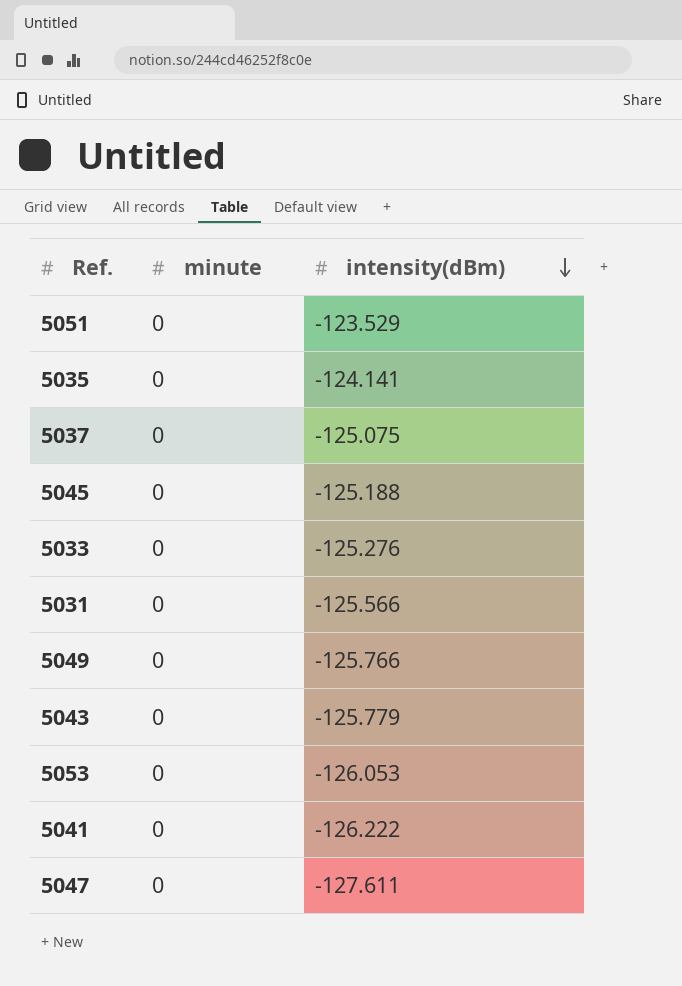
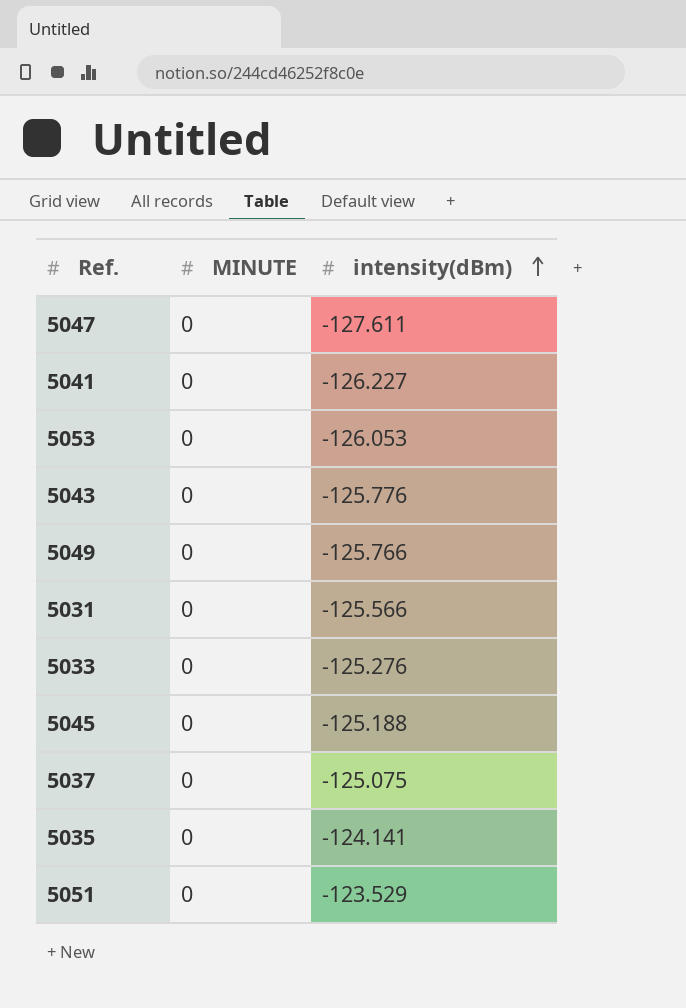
row order: intensity(dBm) descending -> intensity(dBm) ascending
column name: minute -> MINUTE
5041 | intensity(dBm): -126.222 -> -126.227
5043 | intensity(dBm): -125.779 -> -125.776

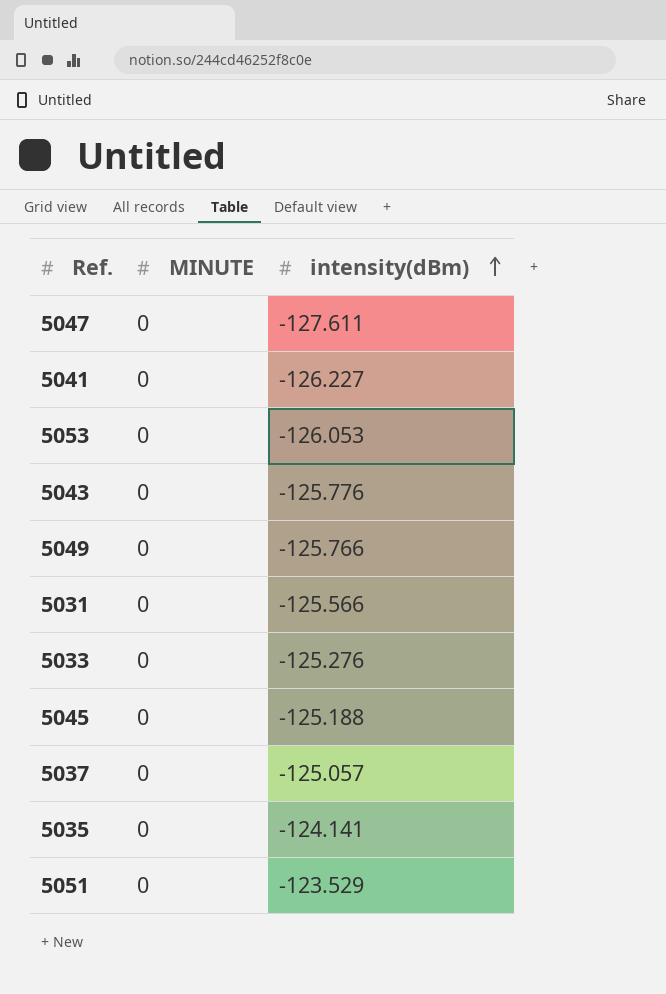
5037 | intensity(dBm): -125.075 -> -125.057

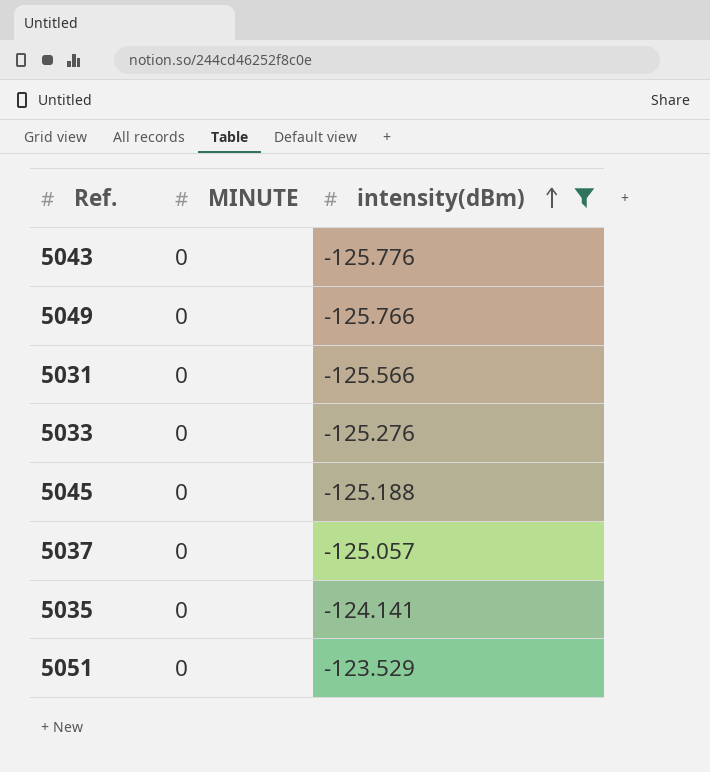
filter: none -> intensity(dBm) >= -125.776

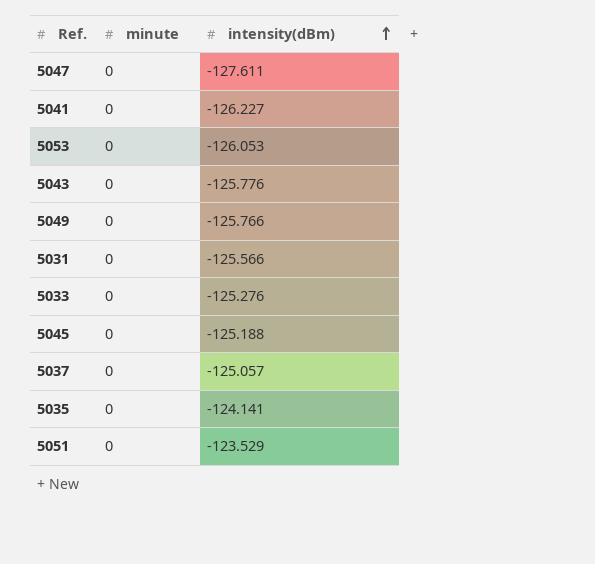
filter: intensity(dBm) >= -125.776 -> none
column name: MINUTE -> minute

